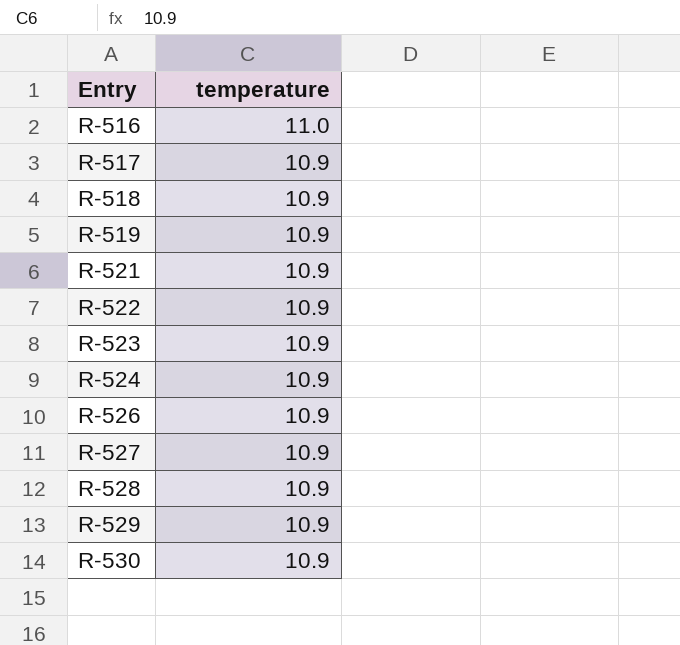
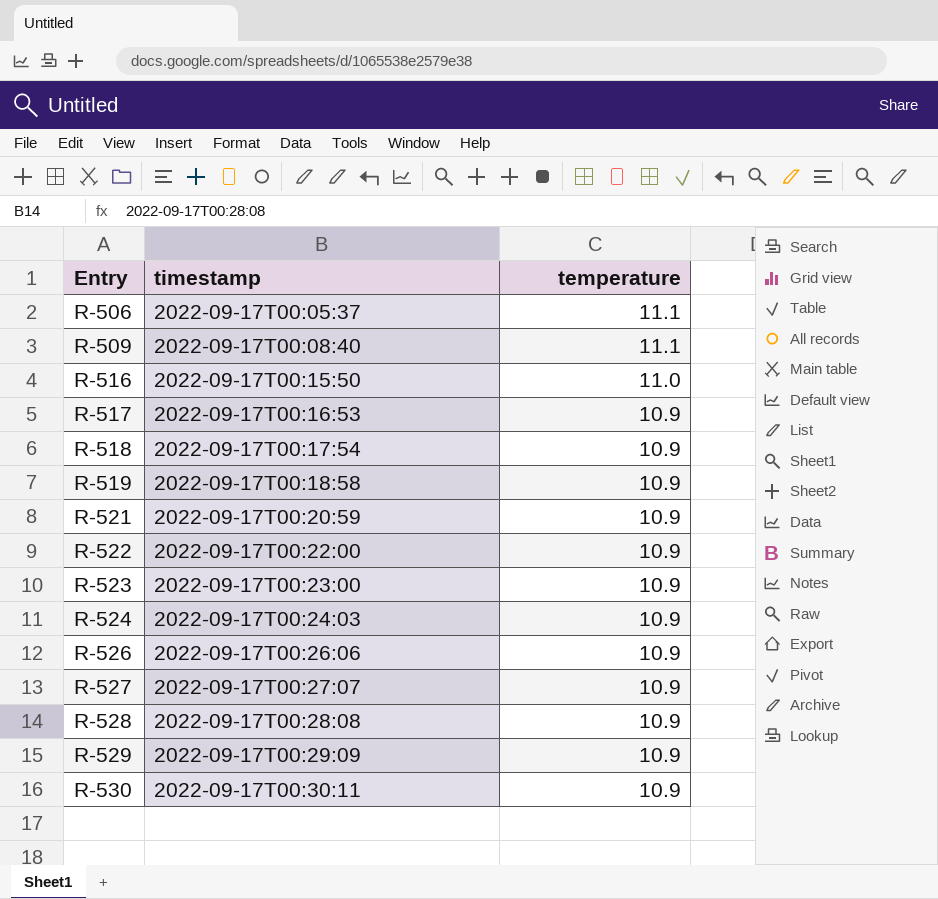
column timestamp | position: none -> 2
row R-506: none -> 2022-09-17T00:05:37 | 11.1
row R-509: none -> 2022-09-17T00:08:40 | 11.1

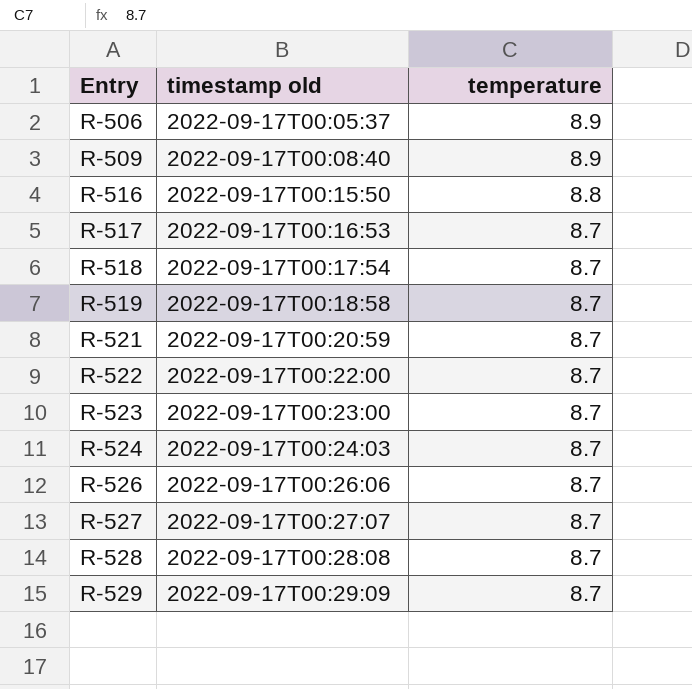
column name: timestamp -> timestamp old
row R-530: 2022-09-17T00:30:11 | 10.9 -> none
R-506 | temperature: 11.1 -> 8.9
R-509 | temperature: 11.1 -> 8.9
R-516 | temperature: 11.0 -> 8.8
R-517 | temperature: 10.9 -> 8.7
R-518 | temperature: 10.9 -> 8.7
R-519 | temperature: 10.9 -> 8.7
R-521 | temperature: 10.9 -> 8.7
R-522 | temperature: 10.9 -> 8.7
R-523 | temperature: 10.9 -> 8.7
R-524 | temperature: 10.9 -> 8.7
R-526 | temperature: 10.9 -> 8.7
R-527 | temperature: 10.9 -> 8.7
R-528 | temperature: 10.9 -> 8.7
R-529 | temperature: 10.9 -> 8.7

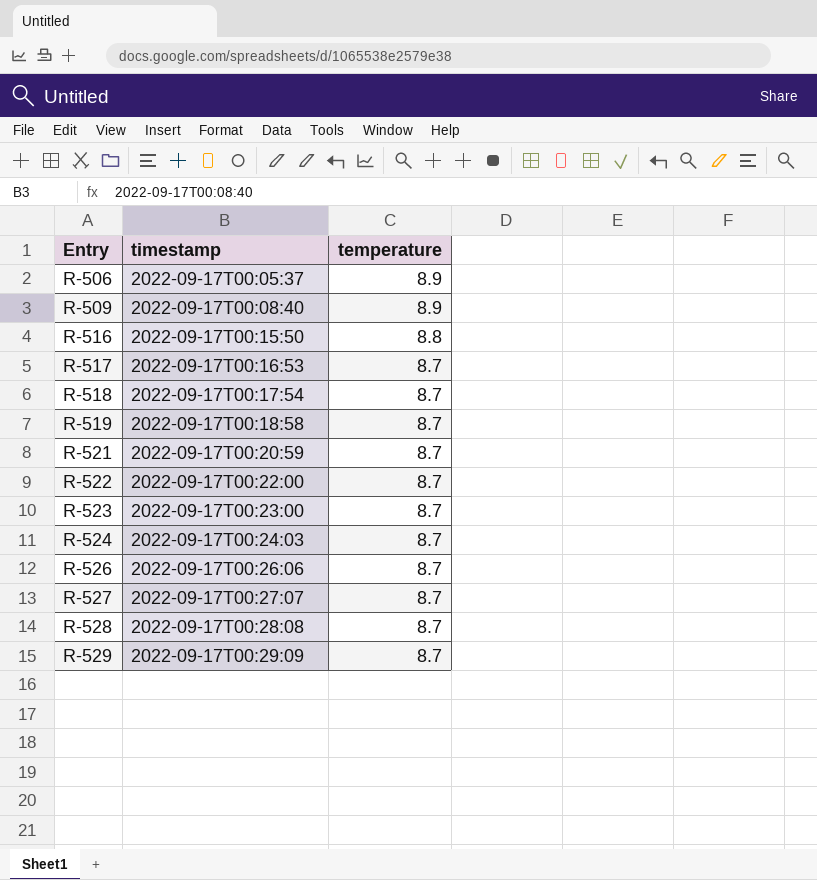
column name: timestamp old -> timestamp

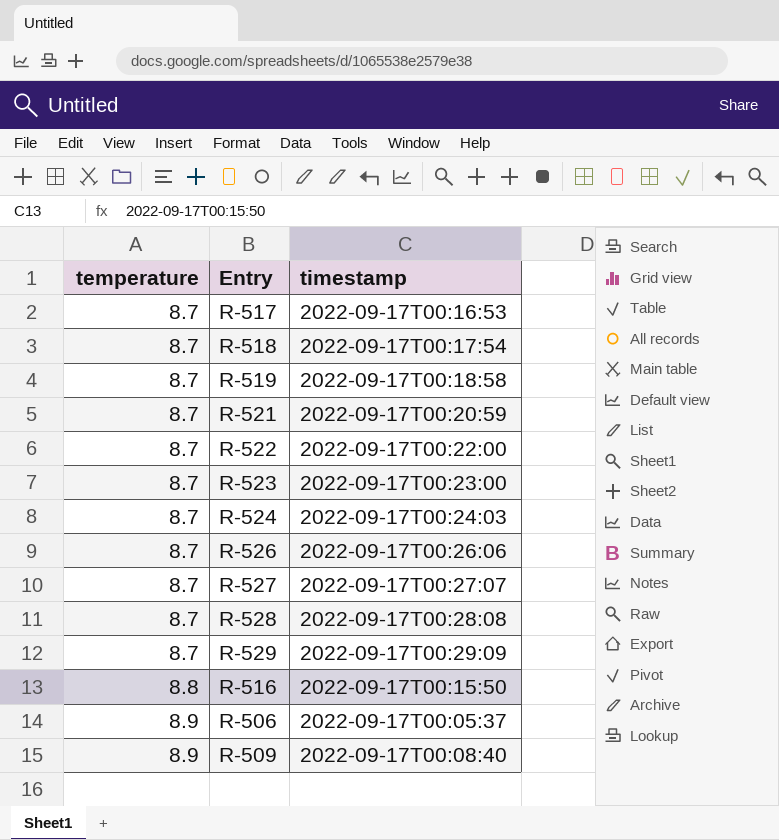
row order: Entry ascending -> temperature ascending
column temperature | position: 3 -> 1

